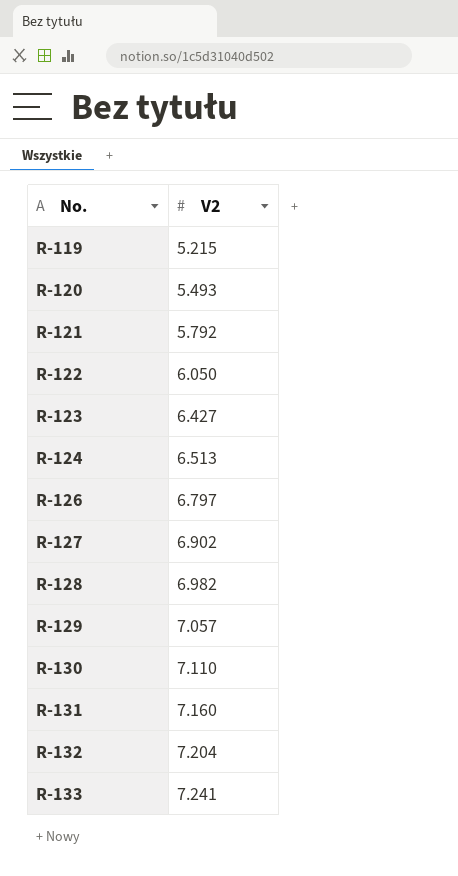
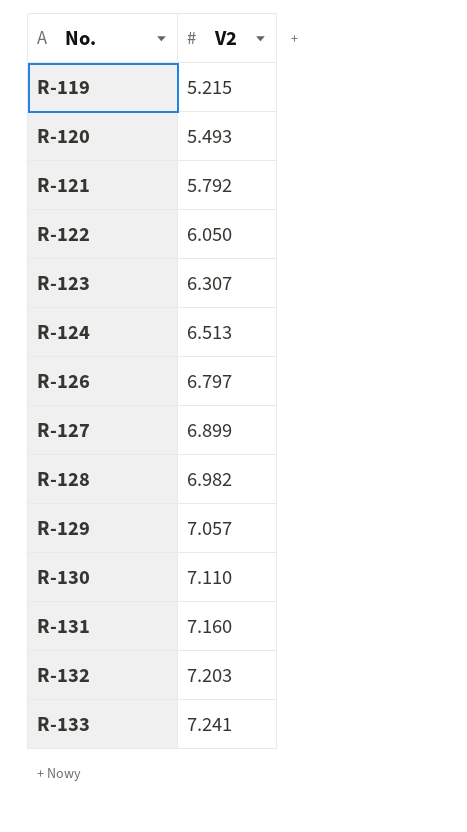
R-123 | V2: 6.427 -> 6.307
R-127 | V2: 6.902 -> 6.899
R-132 | V2: 7.204 -> 7.203

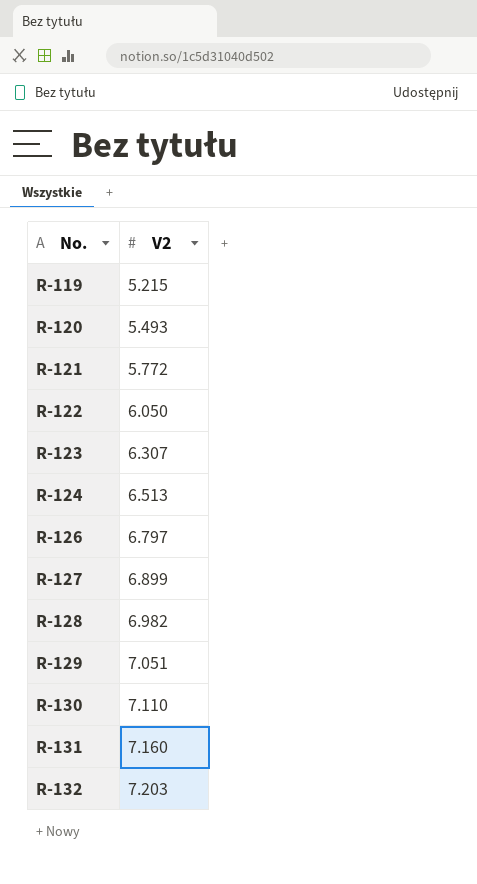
row R-133: 7.241 -> none
R-121 | V2: 5.792 -> 5.772
R-129 | V2: 7.057 -> 7.051

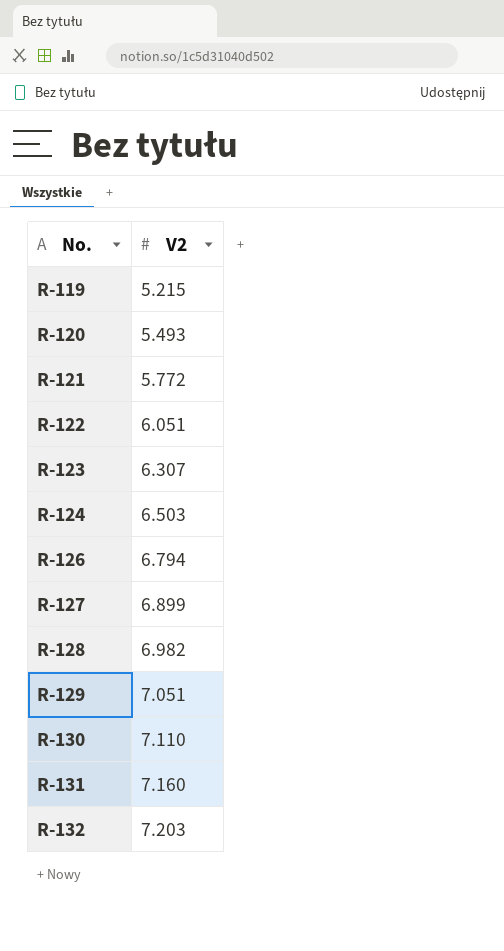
R-122 | V2: 6.050 -> 6.051
R-124 | V2: 6.513 -> 6.503
R-126 | V2: 6.797 -> 6.794

